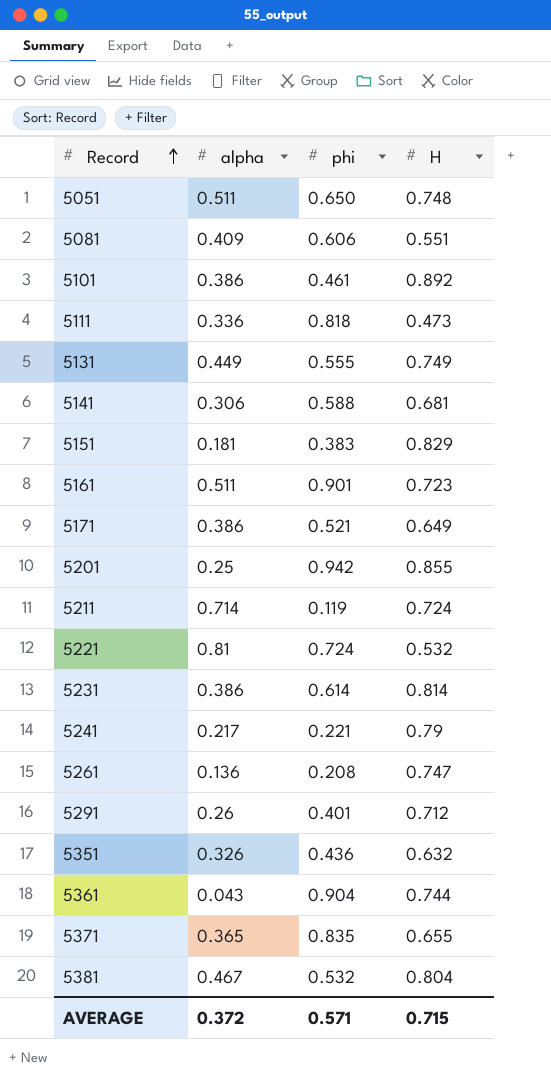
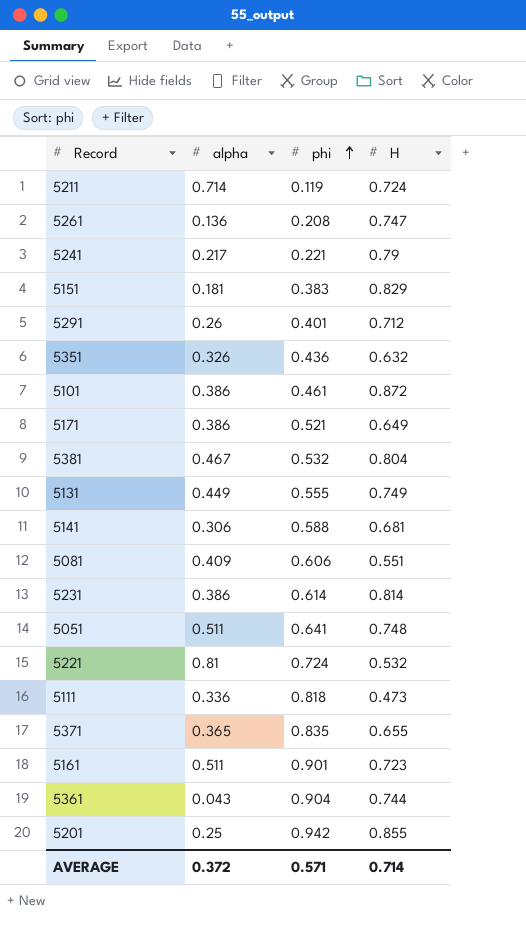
row order: Record ascending -> phi ascending
5101 | H: 0.892 -> 0.872
5051 | phi: 0.650 -> 0.641
AVERAGE | H: 0.715 -> 0.714

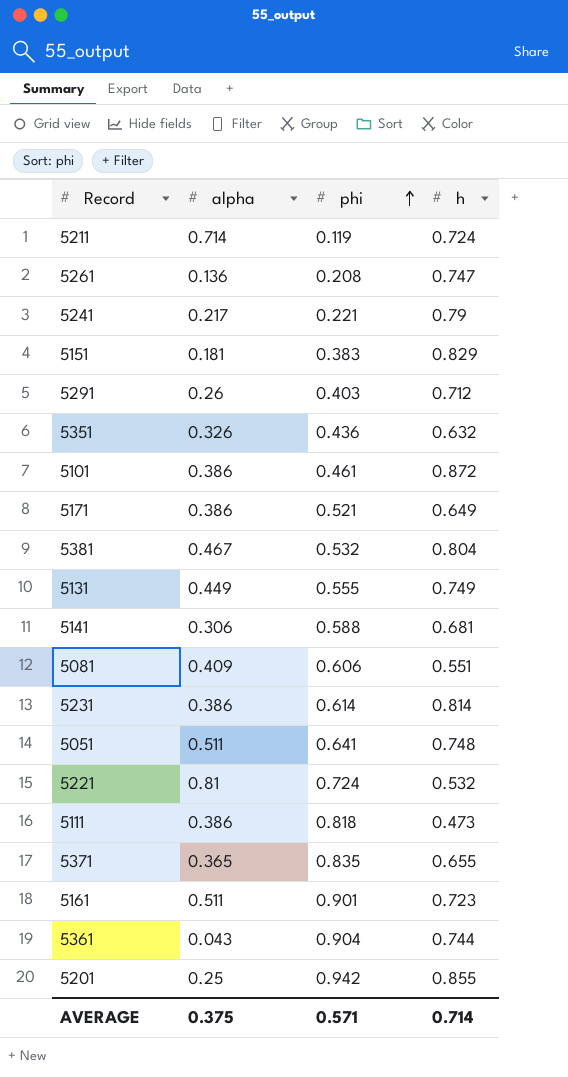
column name: H -> h
5291 | phi: 0.401 -> 0.403
5111 | alpha: 0.336 -> 0.386
AVERAGE | alpha: 0.372 -> 0.375

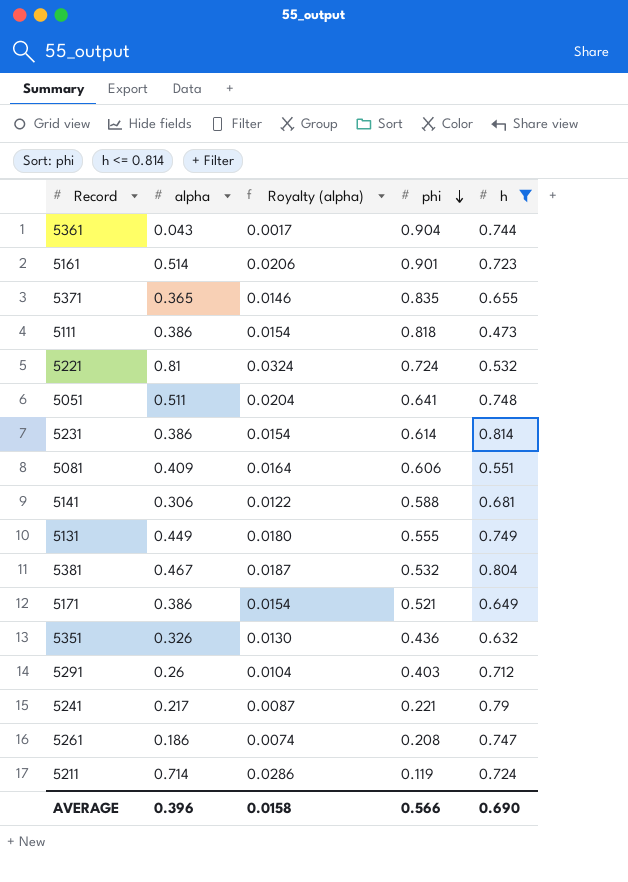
filter: none -> h <= 0.814
row order: phi ascending -> phi descending
column Royalty (alpha) | formula: none -> [alpha] * 0.04
5161 | alpha: 0.511 -> 0.514
5261 | alpha: 0.136 -> 0.186
AVERAGE | alpha: 0.375 -> 0.396
AVERAGE | phi: 0.571 -> 0.566
AVERAGE | h: 0.714 -> 0.690

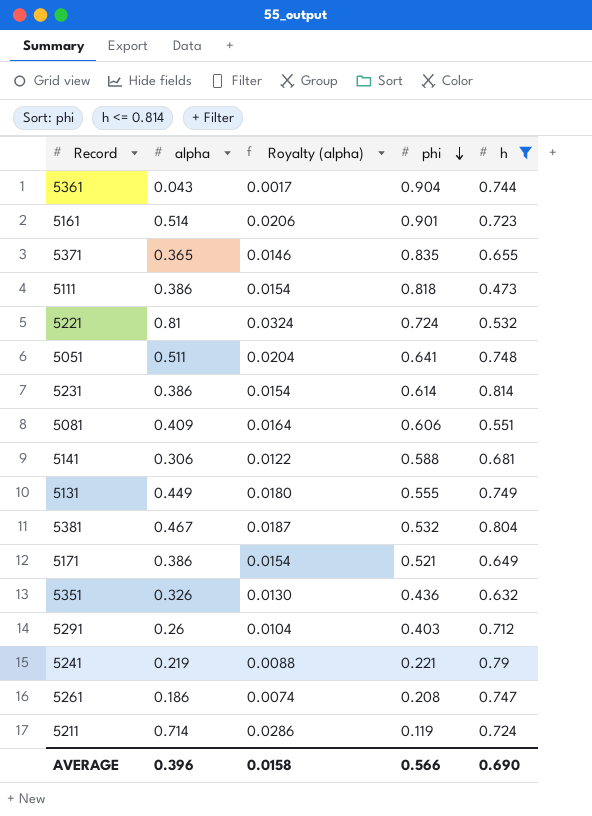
5241 | alpha: 0.217 -> 0.219
5241 | Royalty (alpha): 0.0087 -> 0.0088

